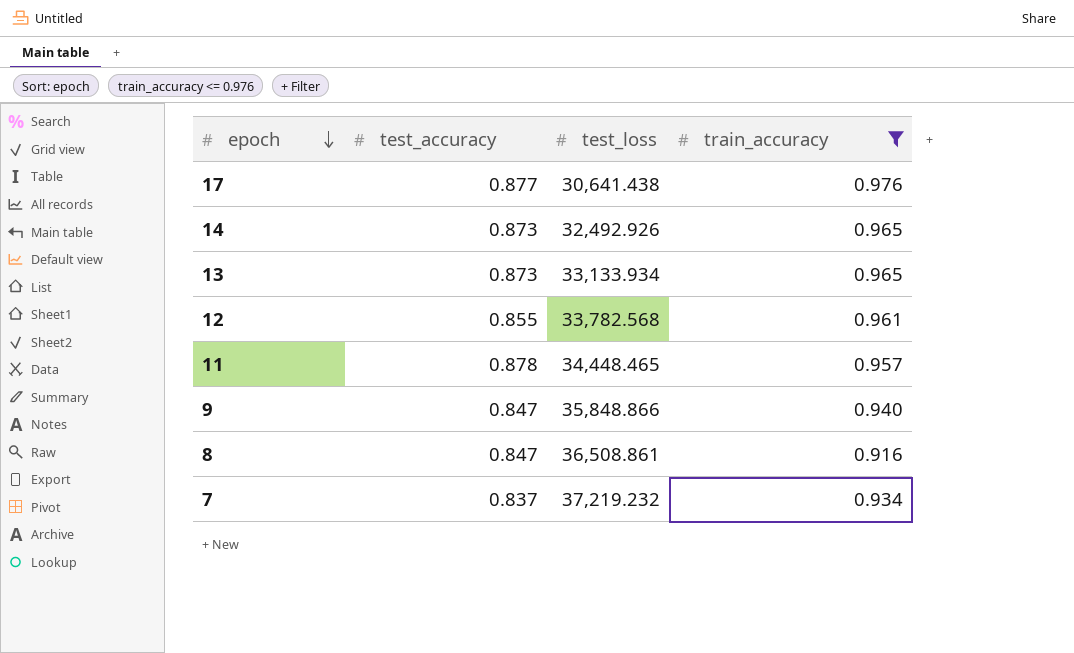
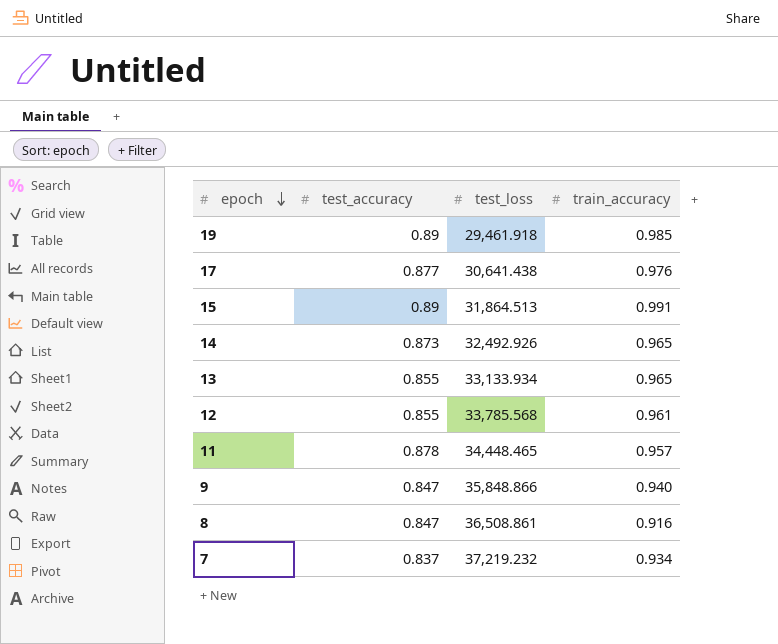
filter: train_accuracy <= 0.976 -> none
13 | test_accuracy: 0.873 -> 0.855
12 | test_loss: 33,782.568 -> 33,785.568

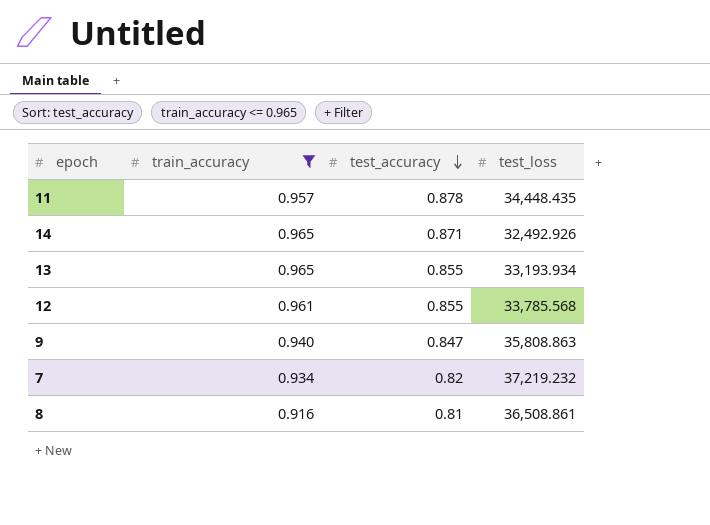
filter: none -> train_accuracy <= 0.965
row order: epoch descending -> test_accuracy descending
column train_accuracy | position: 4 -> 2
11 | test_loss: 34,448.465 -> 34,448.435
14 | test_accuracy: 0.873 -> 0.871
13 | test_loss: 33,133.934 -> 33,193.934
9 | test_loss: 35,848.866 -> 35,808.863
7 | test_accuracy: 0.837 -> 0.82
8 | test_accuracy: 0.847 -> 0.81

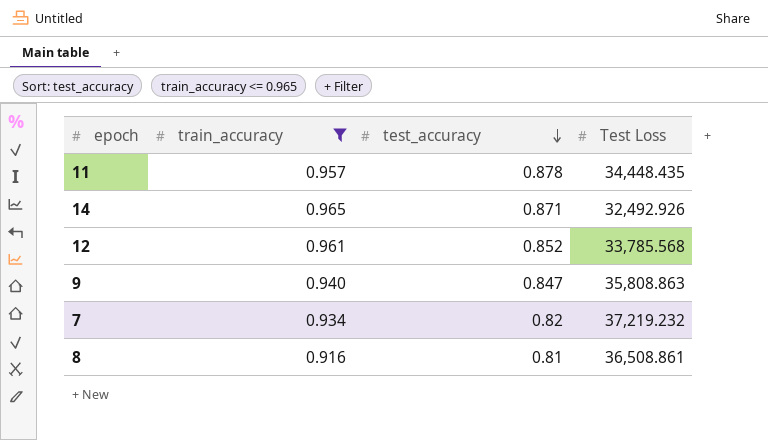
column name: test_loss -> Test Loss
row 13: 0.965 | 0.855 | 33,193.934 -> none
12 | test_accuracy: 0.855 -> 0.852

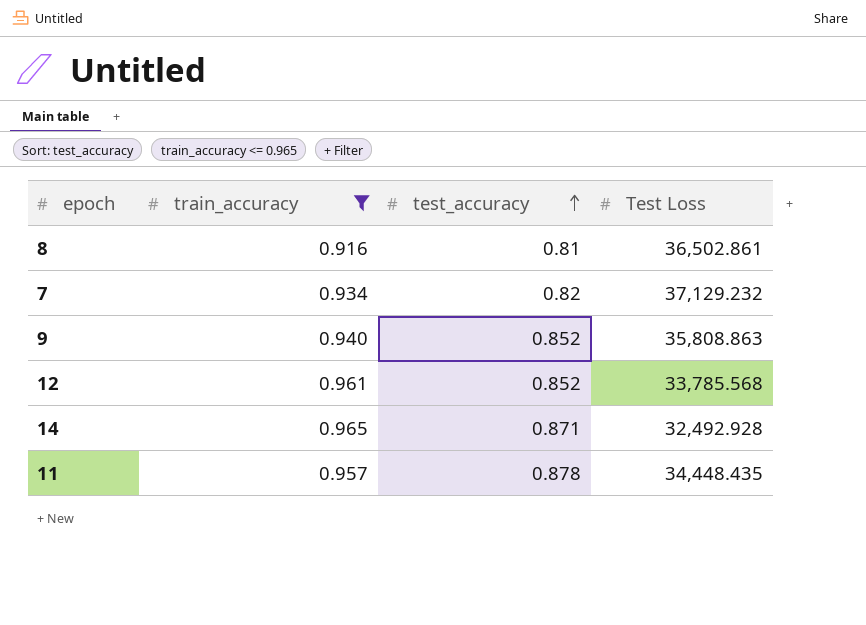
row order: test_accuracy descending -> test_accuracy ascending
8 | Test Loss: 36,508.861 -> 36,502.861
7 | Test Loss: 37,219.232 -> 37,129.232
9 | test_accuracy: 0.847 -> 0.852
14 | Test Loss: 32,492.926 -> 32,492.928

